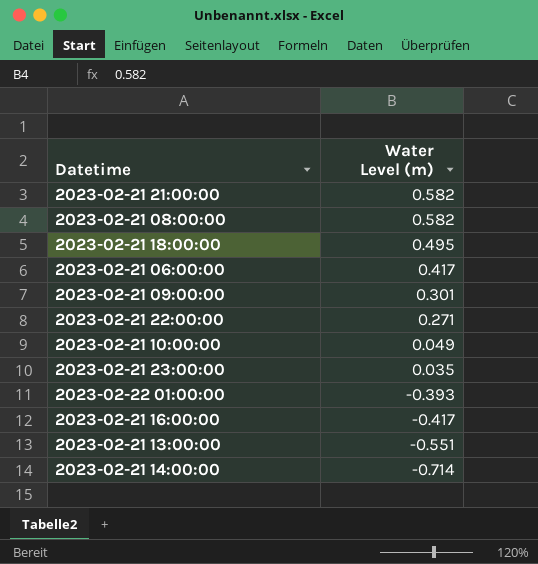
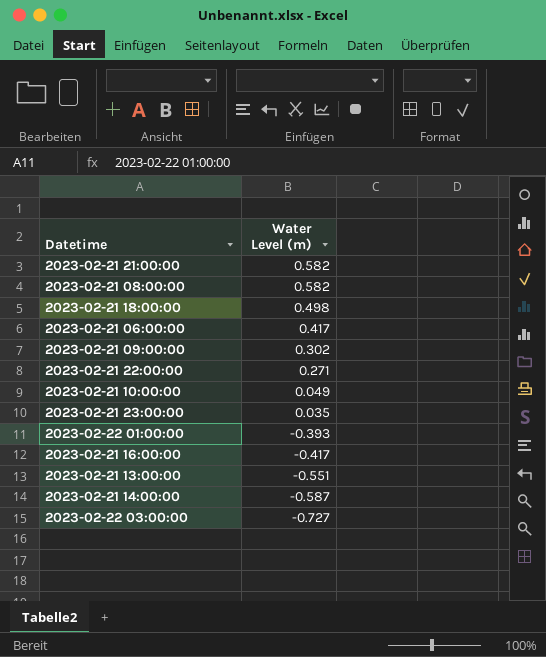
2023-02-21 18:00:00 | Water Level (m): 0.495 -> 0.498
2023-02-21 09:00:00 | Water Level (m): 0.301 -> 0.302
2023-02-21 14:00:00 | Water Level (m): -0.714 -> -0.587
row 2023-02-22 03:00:00: none -> -0.727

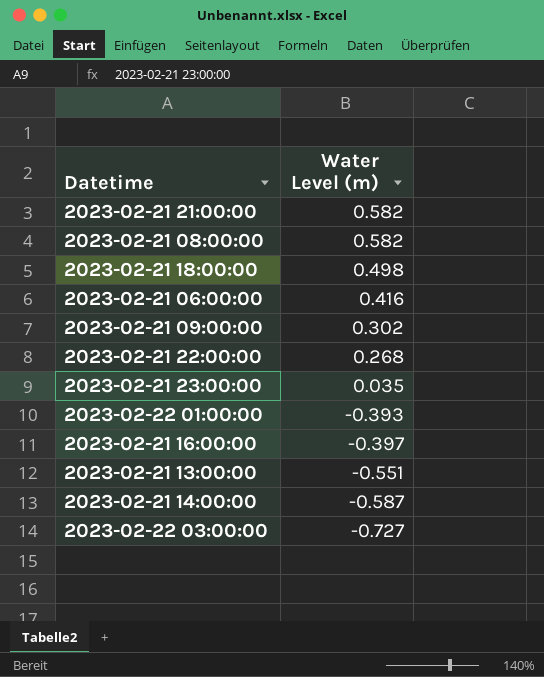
row 2023-02-21 10:00:00: 0.049 -> none
2023-02-21 06:00:00 | Water Level (m): 0.417 -> 0.416
2023-02-21 22:00:00 | Water Level (m): 0.271 -> 0.268
2023-02-21 16:00:00 | Water Level (m): -0.417 -> -0.397

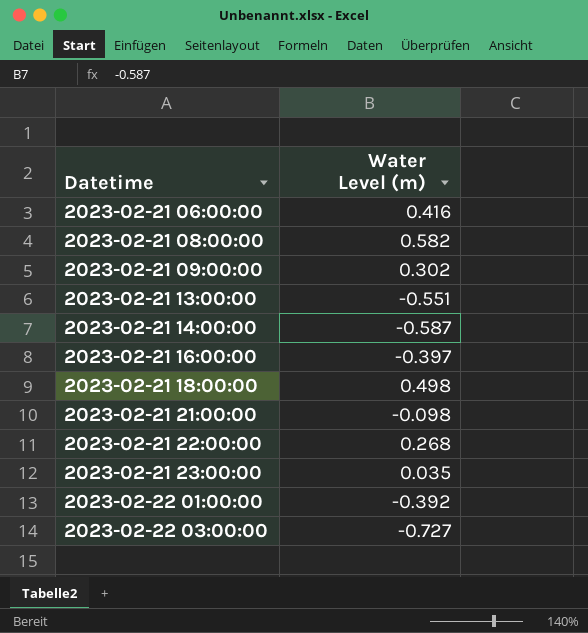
row order: Water Level (m) descending -> Datetime ascending
2023-02-21 21:00:00 | Water Level (m): 0.582 -> -0.098
2023-02-22 01:00:00 | Water Level (m): -0.393 -> -0.392

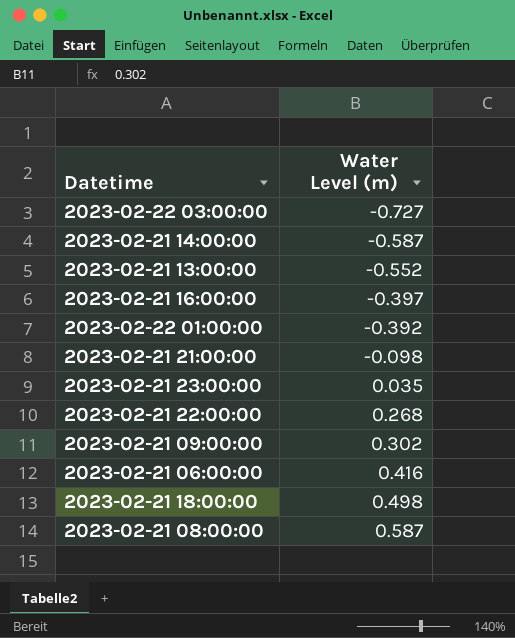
row order: Datetime ascending -> Water Level (m) ascending
2023-02-21 13:00:00 | Water Level (m): -0.551 -> -0.552
2023-02-21 08:00:00 | Water Level (m): 0.582 -> 0.587

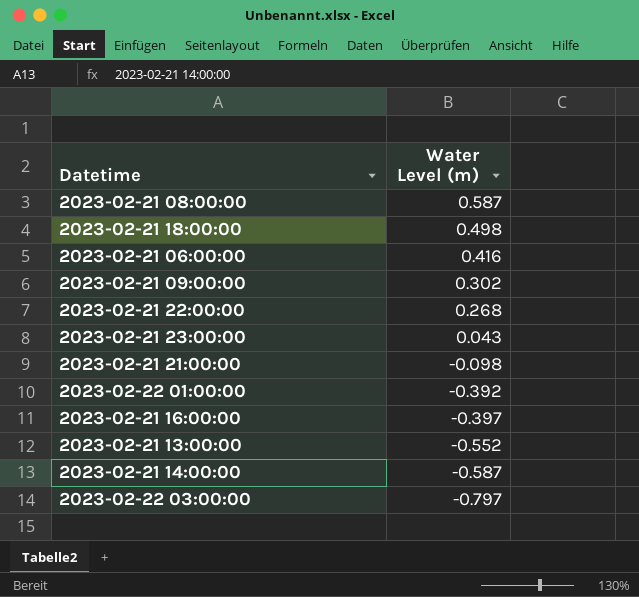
row order: Water Level (m) ascending -> Water Level (m) descending
2023-02-21 23:00:00 | Water Level (m): 0.035 -> 0.043
2023-02-22 03:00:00 | Water Level (m): -0.727 -> -0.797

